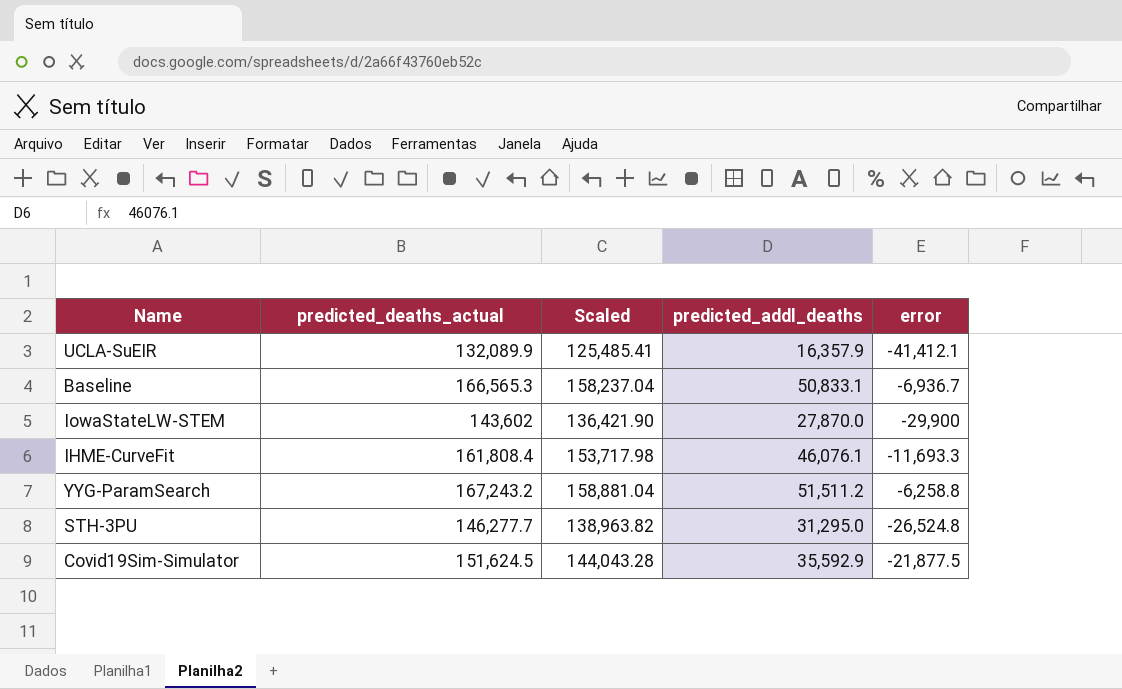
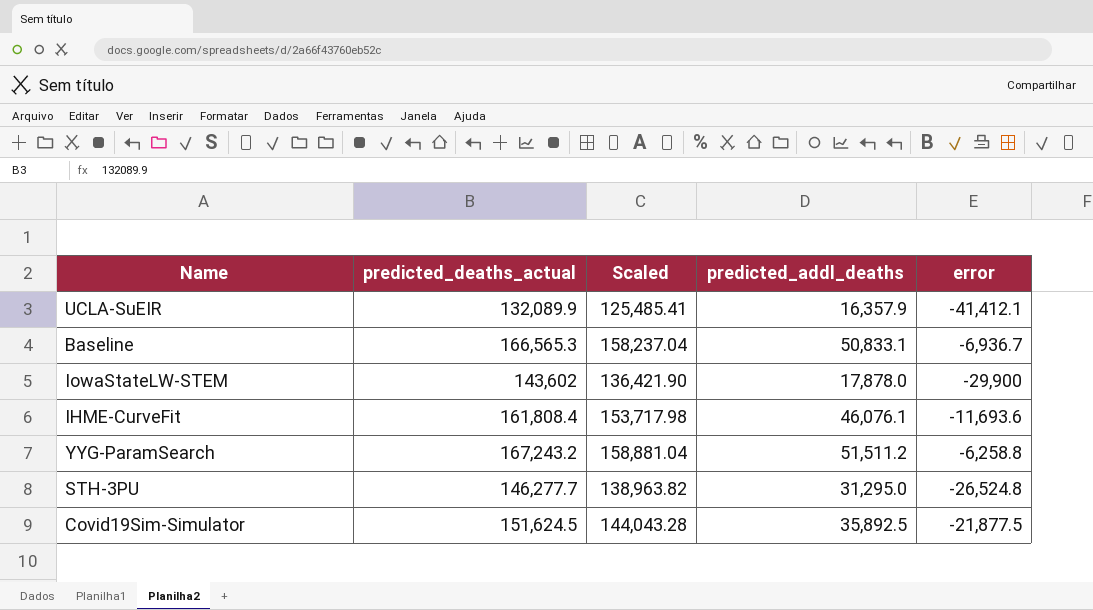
IowaStateLW-STEM | predicted_addl_deaths: 27,870.0 -> 17,878.0
IHME-CurveFit | error: -11,693.3 -> -11,693.6
Covid19Sim-Simulator | predicted_addl_deaths: 35,592.9 -> 35,892.5

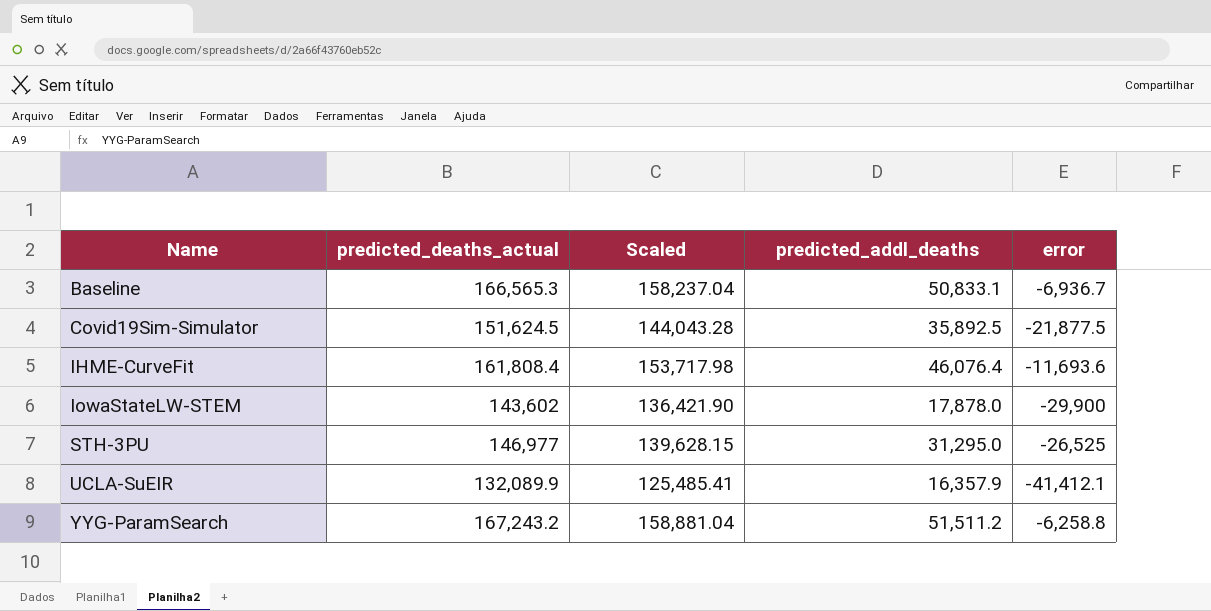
row order: none -> Name ascending
IHME-CurveFit | predicted_addl_deaths: 46,076.1 -> 46,076.4
STH-3PU | predicted_deaths_actual: 146,277.7 -> 146,977
STH-3PU | Scaled: 138,963.82 -> 139,628.15
STH-3PU | error: -26,524.8 -> -26,525

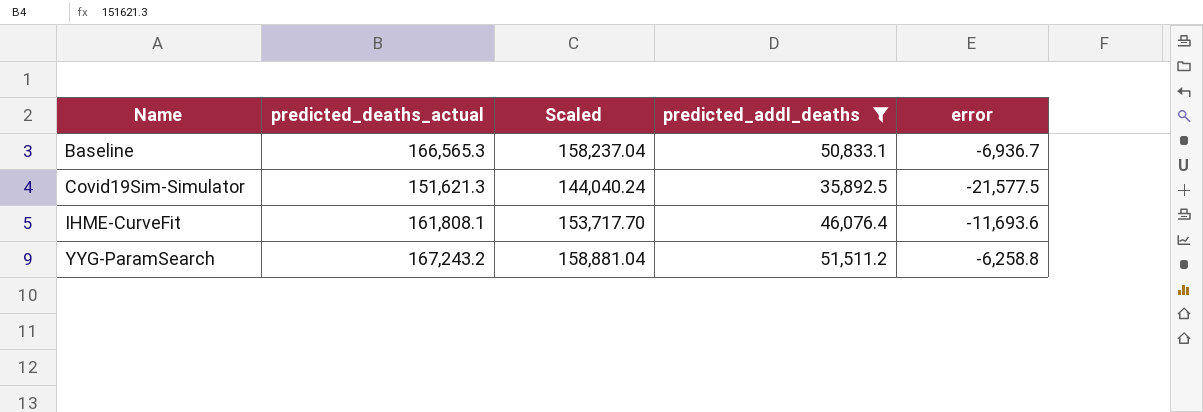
filter: none -> predicted_addl_deaths >= 35,892.5
Covid19Sim-Simulator | predicted_deaths_actual: 151,624.5 -> 151,621.3
Covid19Sim-Simulator | Scaled: 144,043.28 -> 144,040.24
Covid19Sim-Simulator | error: -21,877.5 -> -21,577.5
IHME-CurveFit | predicted_deaths_actual: 161,808.4 -> 161,808.1
IHME-CurveFit | Scaled: 153,717.98 -> 153,717.70

